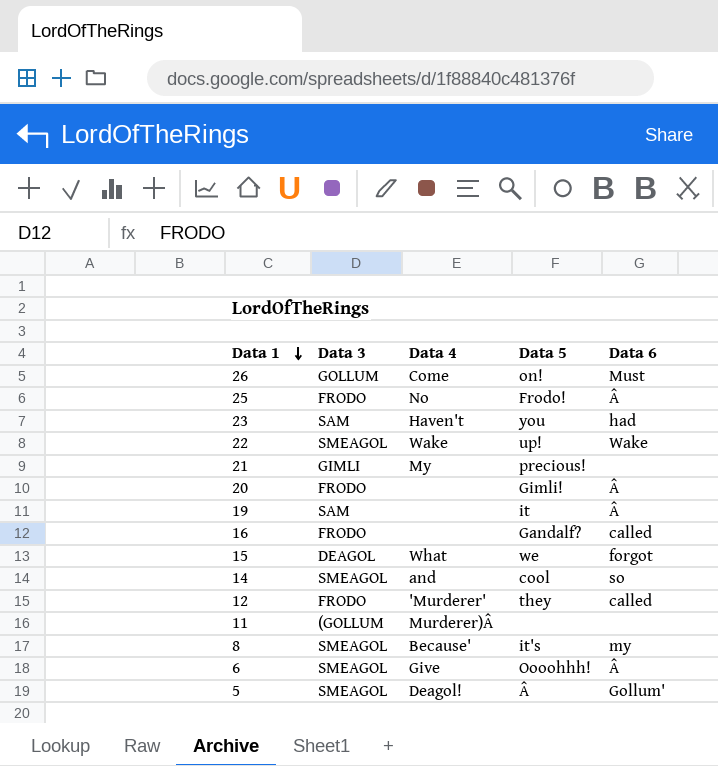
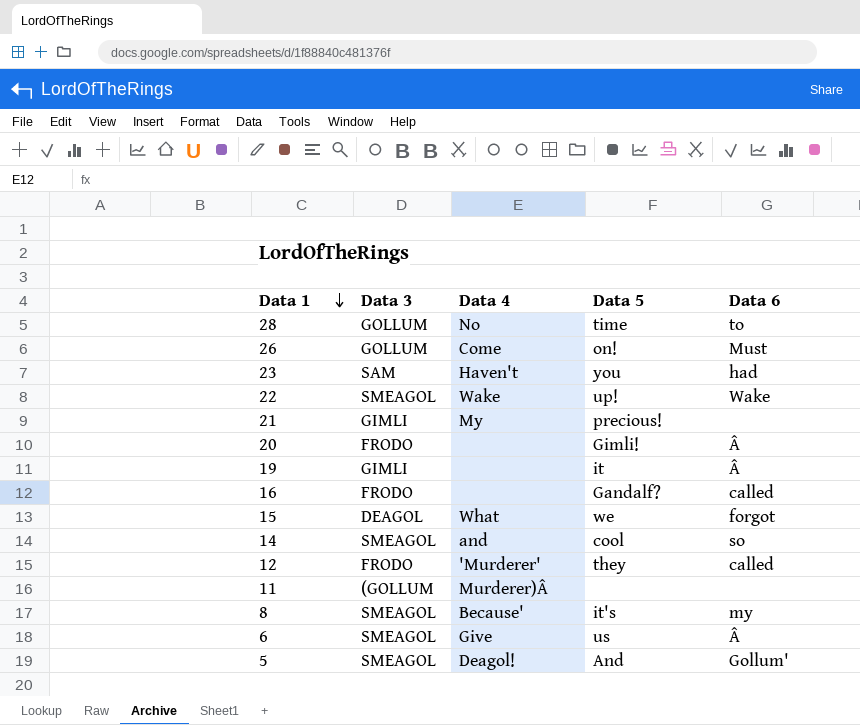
row 25: FRODO | No | Frodo! | Â -> none
row 28: none -> GOLLUM | No | time | to
19 | Data 3: SAM -> GIMLI
6 | Data 5: Oooohhh! -> us
5 | Data 5: Â -> And

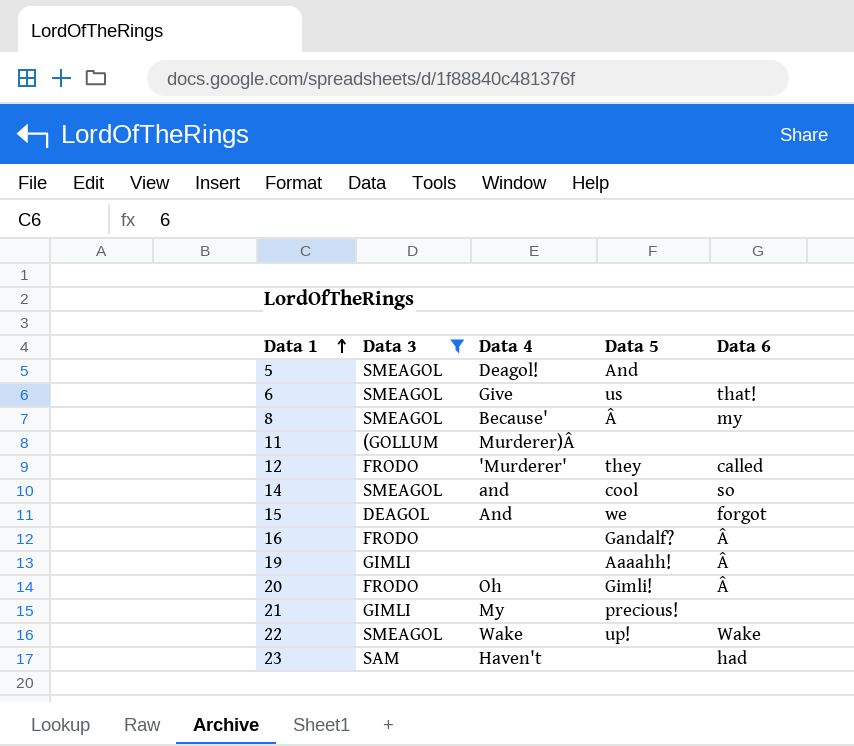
filter: none -> Data 3 != GOLLUM
row order: Data 1 descending -> Data 1 ascending
5 | Data 6: Gollum' -> none
6 | Data 6: Â -> that!
8 | Data 5: it's -> Â
15 | Data 4: What -> And
16 | Data 6: called -> Â
19 | Data 5: it -> Aaaahh!
20 | Data 4: none -> Oh
23 | Data 5: you -> none

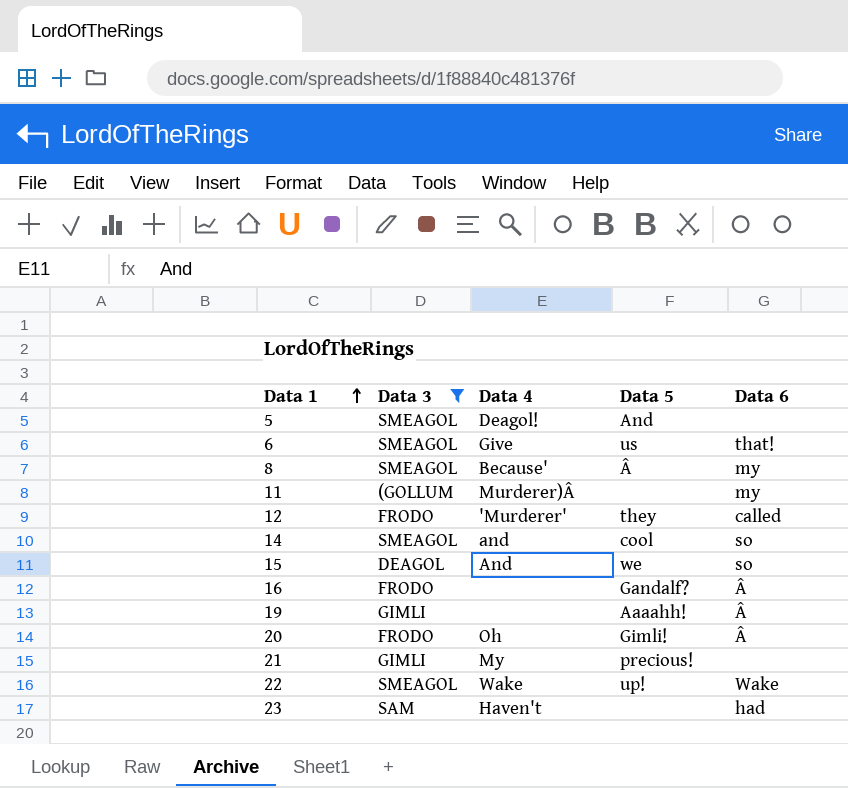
11 | Data 6: none -> my
15 | Data 6: forgot -> so

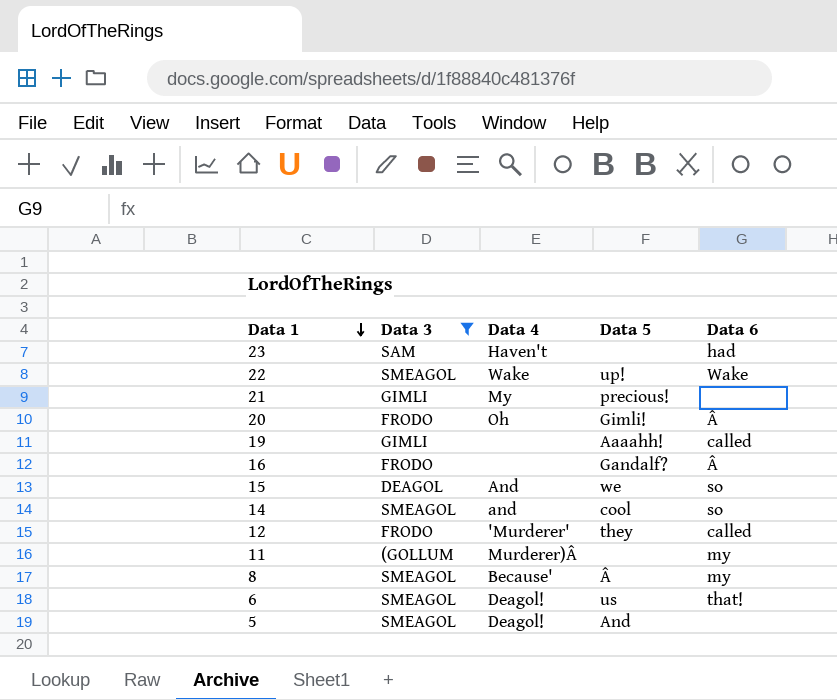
row order: Data 1 ascending -> Data 1 descending
19 | Data 6: Â -> called
6 | Data 4: Give -> Deagol!

